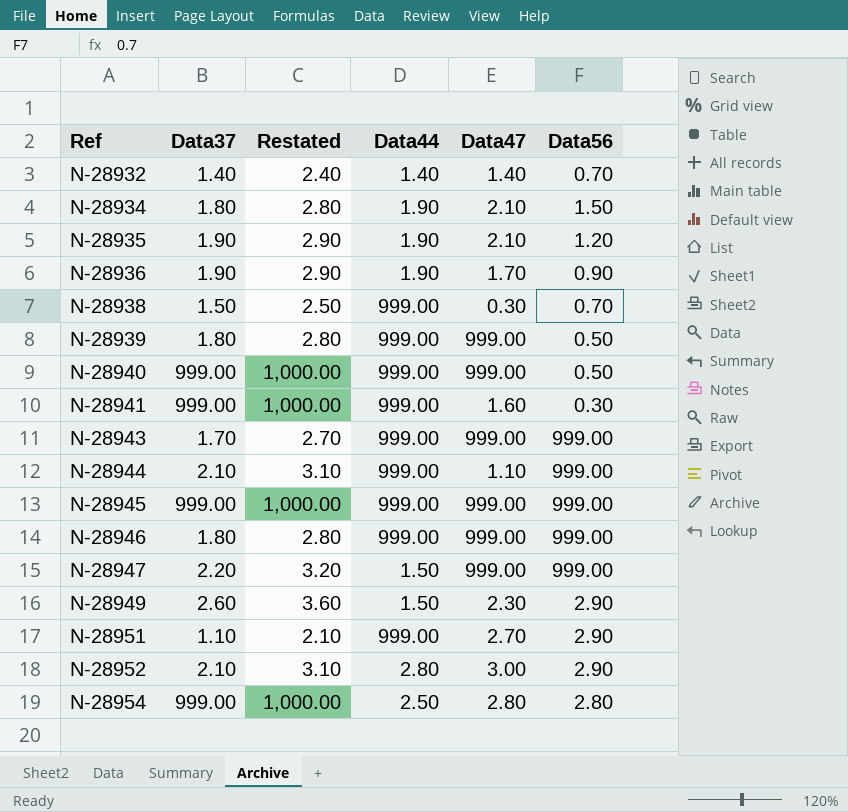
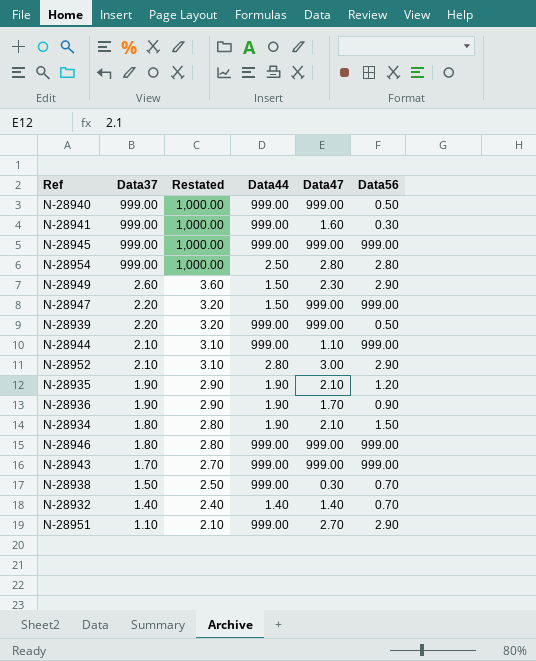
row order: Ref ascending -> Data37 descending
N-28939 | Data37: 1.80 -> 2.20
N-28939 | Restated: 2.80 -> 3.20

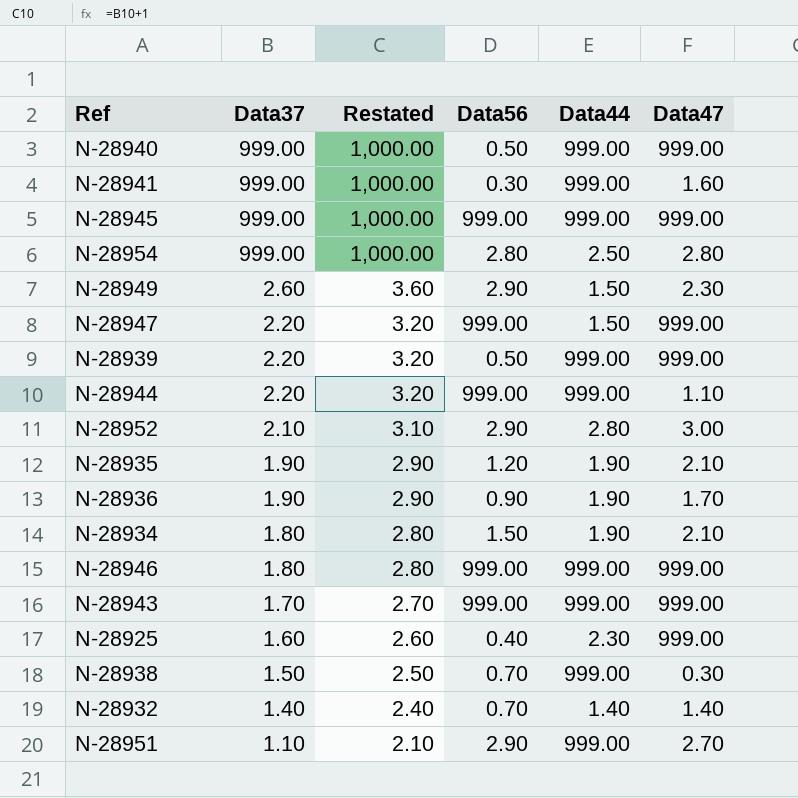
column Data56 | position: 6 -> 4
N-28944 | Data37: 2.10 -> 2.20
N-28944 | Restated: 3.10 -> 3.20
row N-28925: none -> 1.60 | 2.60 | 0.40 | 2.30 | 999.00

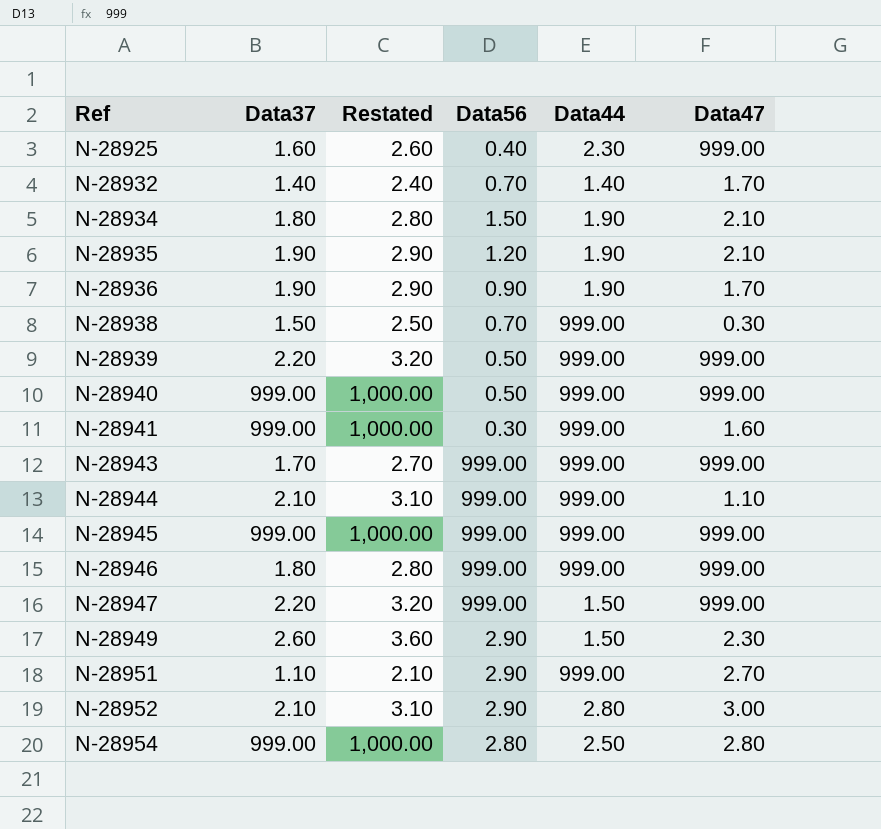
row order: Data37 descending -> Ref ascending
N-28932 | Data47: 1.40 -> 1.70
N-28944 | Data37: 2.20 -> 2.10
N-28944 | Restated: 3.20 -> 3.10

